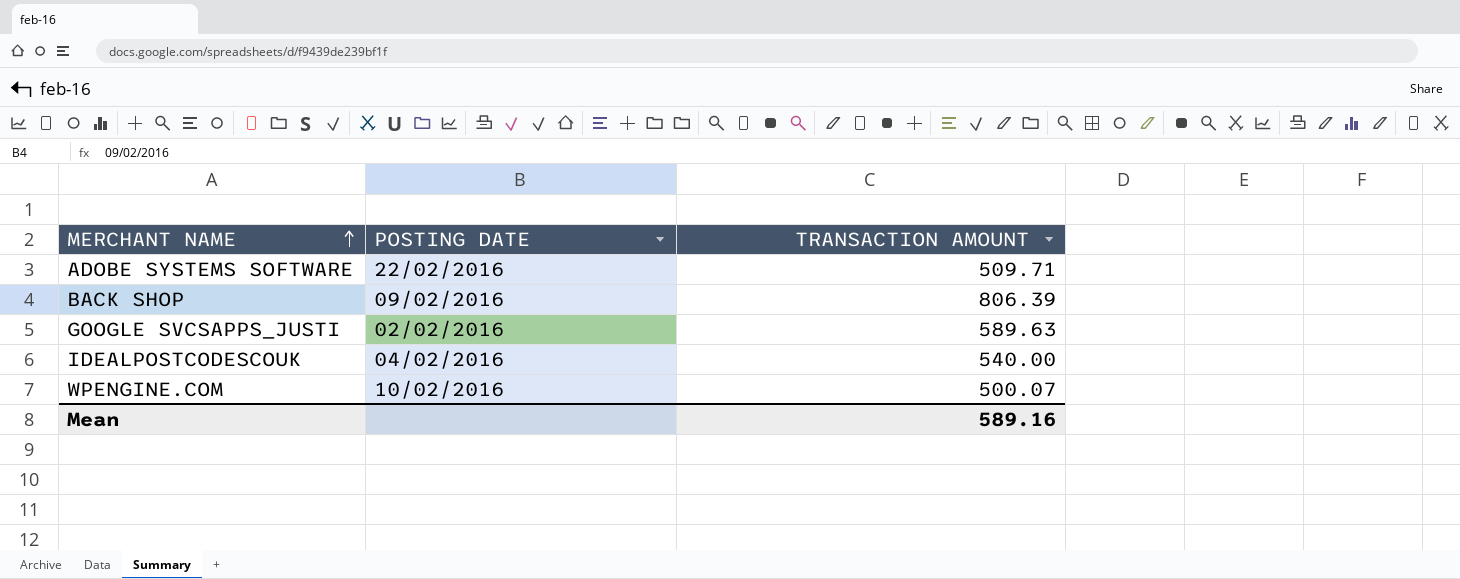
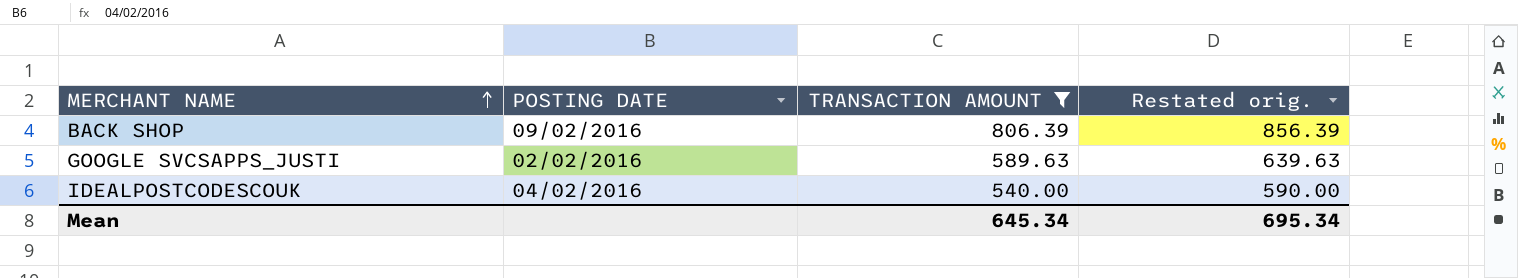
filter: none -> TRANSACTION AMOUNT >= 540.00
column Restated orig. | formula: none -> [TRANSACTION AMOUNT] + 50
Mean | TRANSACTION AMOUNT: 589.16 -> 645.34

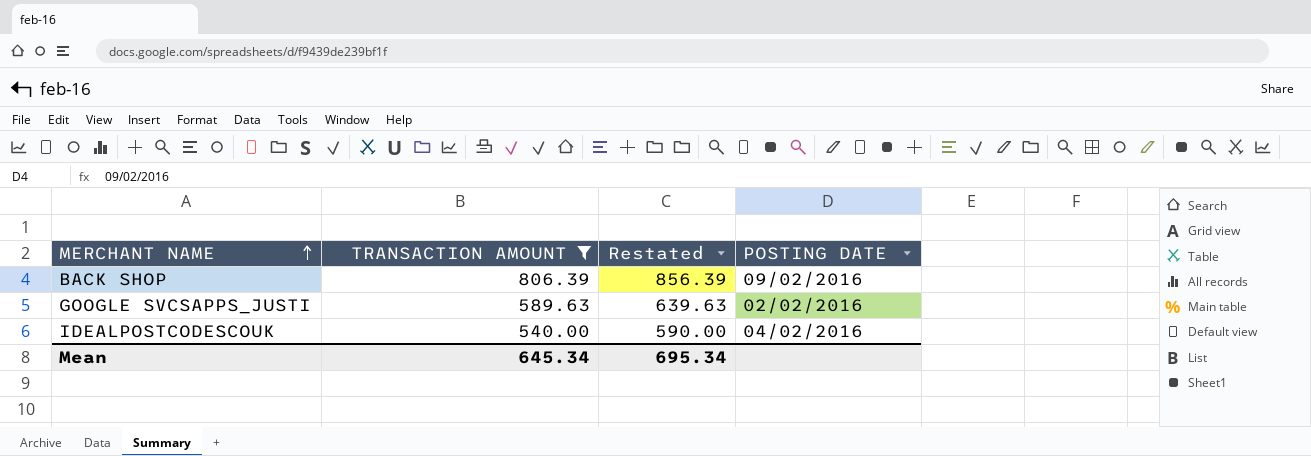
column name: Restated orig. -> Restated
column POSTING DATE | position: 2 -> 4

